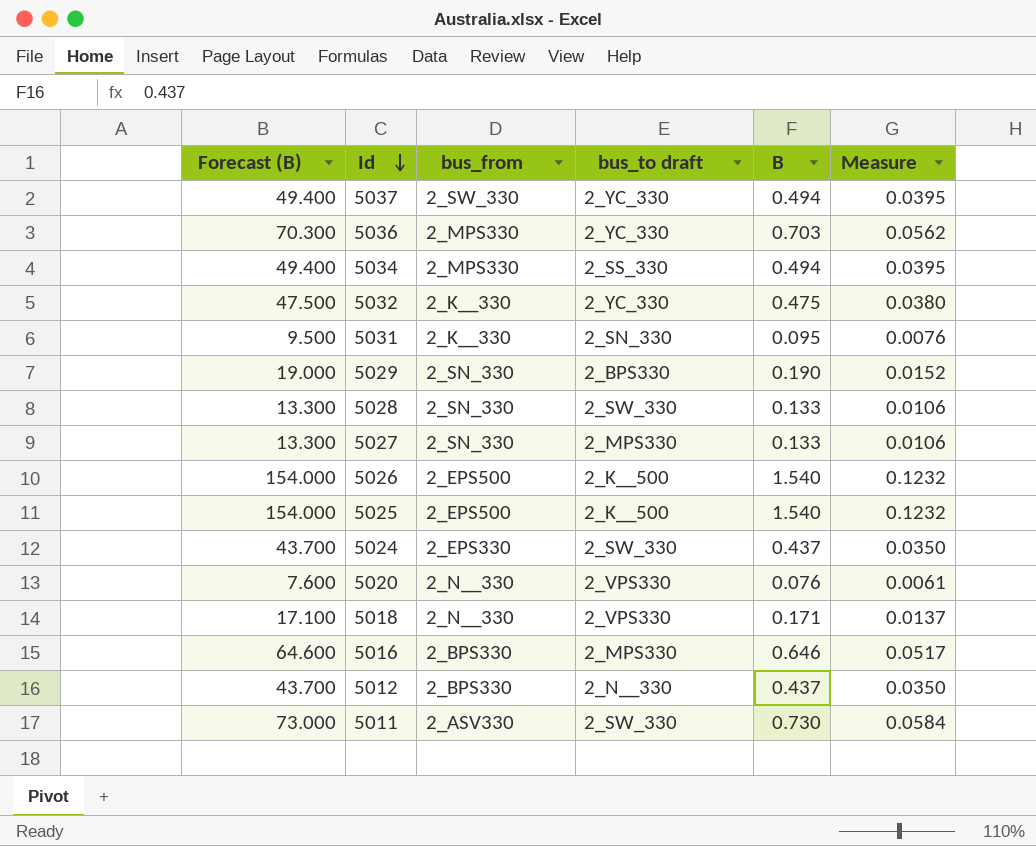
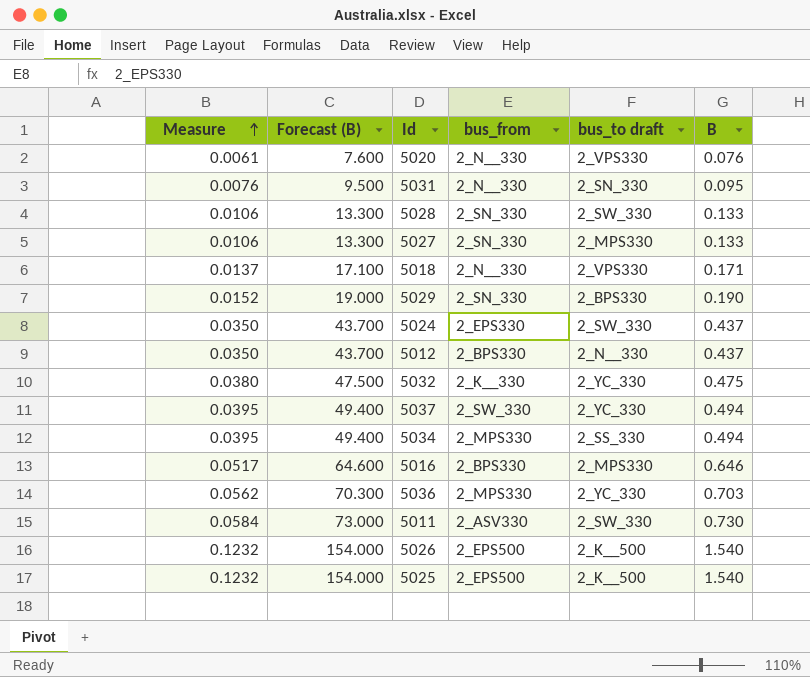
row order: Id descending -> Measure ascending
column Measure | position: 6 -> 1
5031 | bus_from: 2_K__330 -> 2_N__330

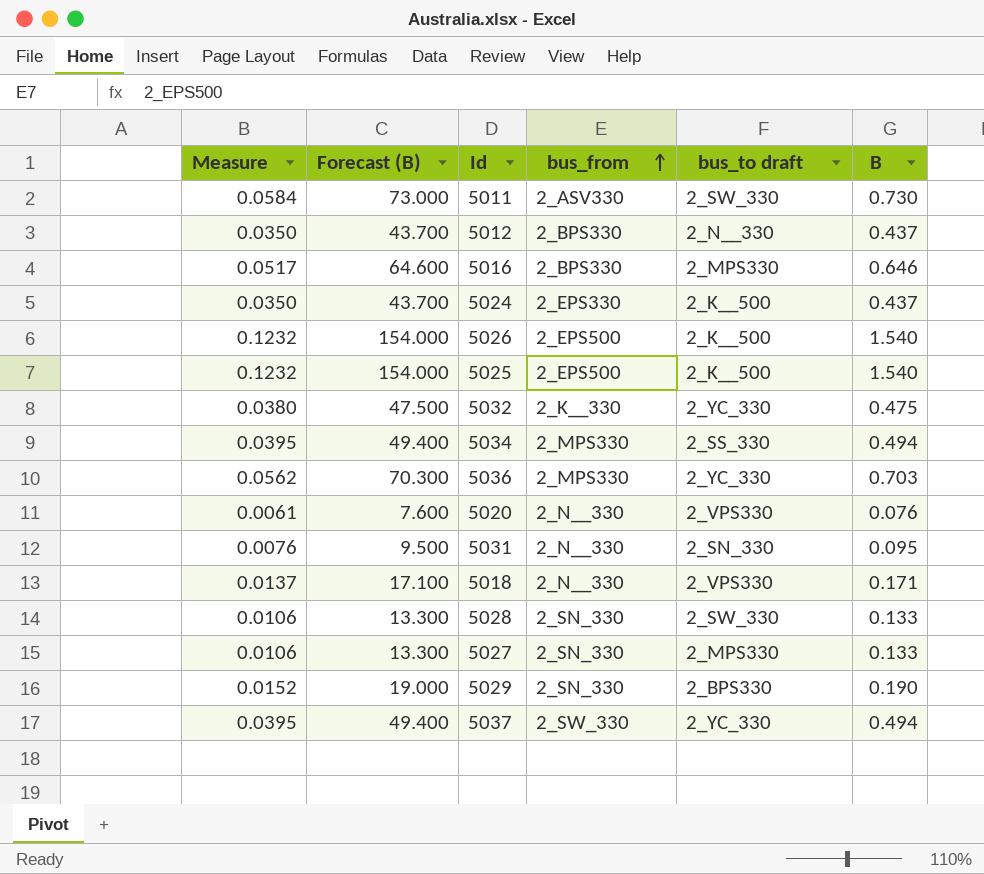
row order: Measure ascending -> bus_from ascending
5024 | bus_to draft: 2_SW_330 -> 2_K__500

